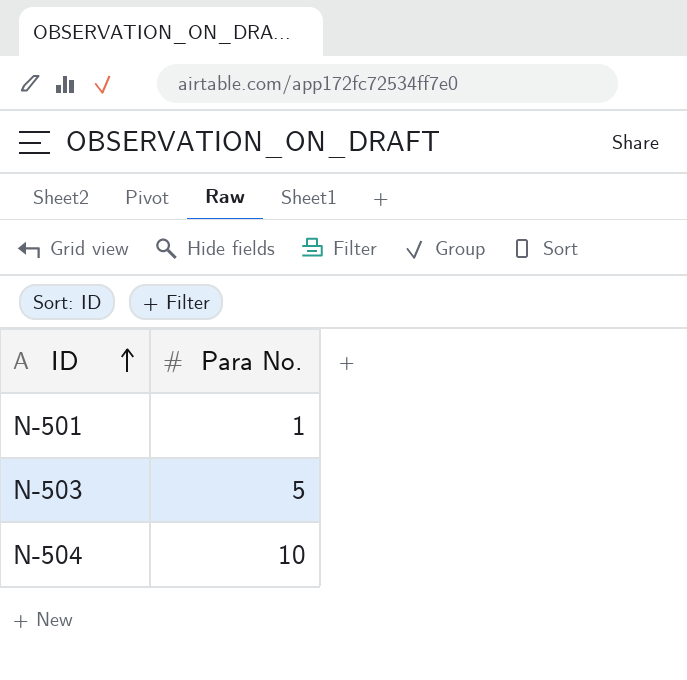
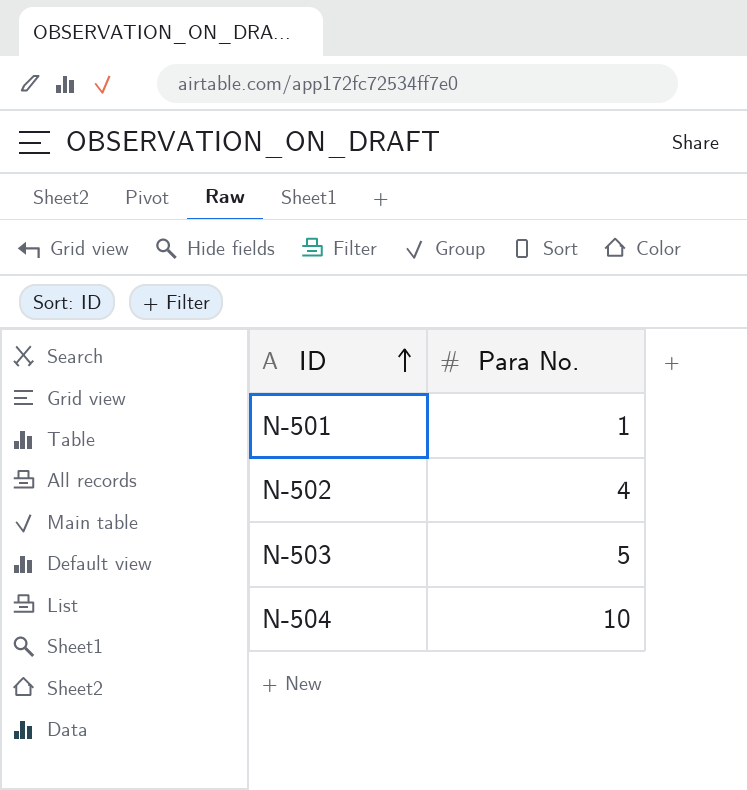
row N-502: none -> 4

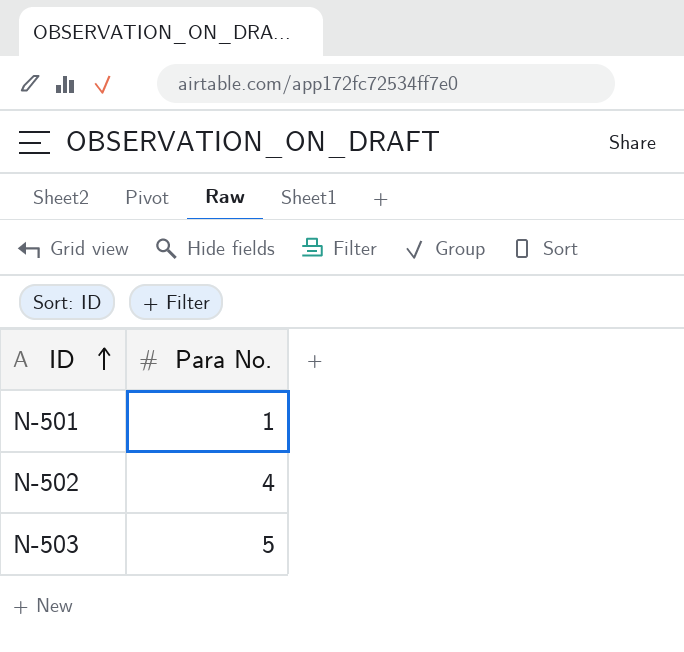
row N-504: 10 -> none

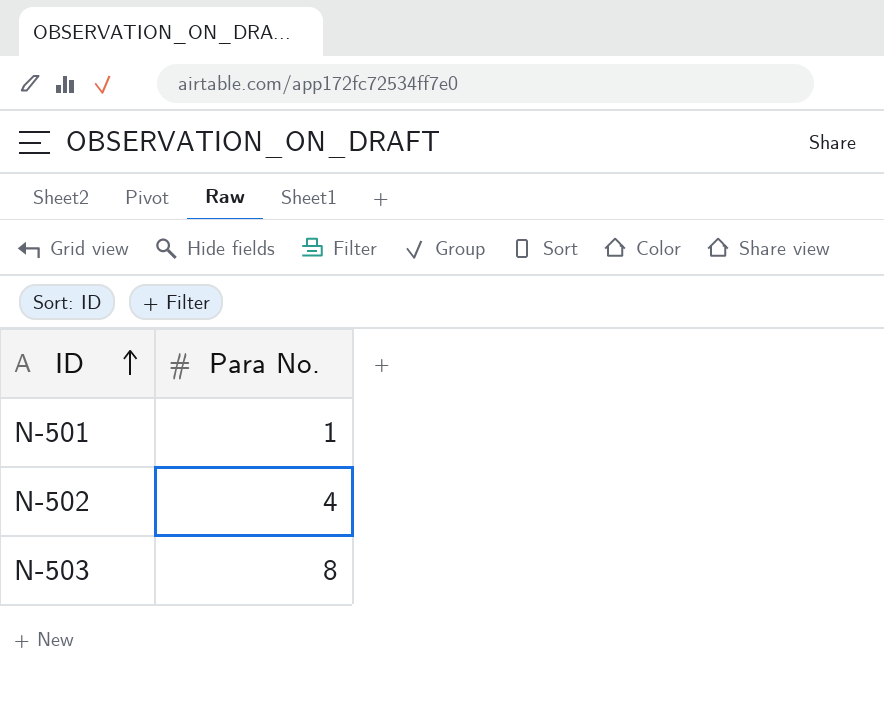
N-503 | Para No.: 5 -> 8

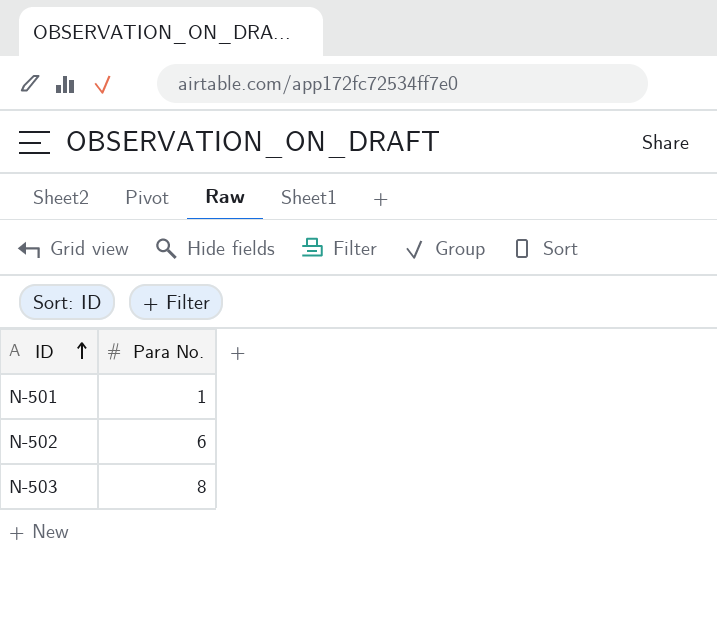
N-502 | Para No.: 4 -> 6

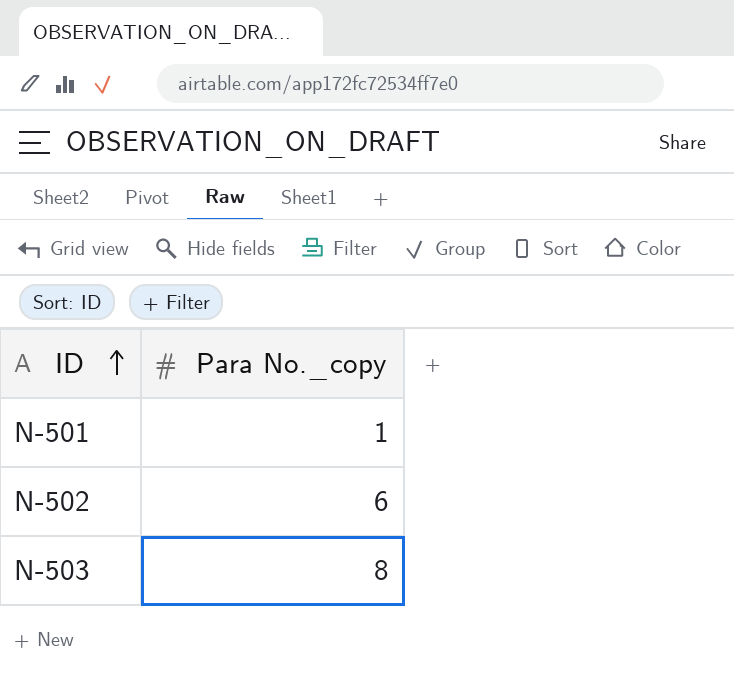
column name: Para No. -> Para No._copy

